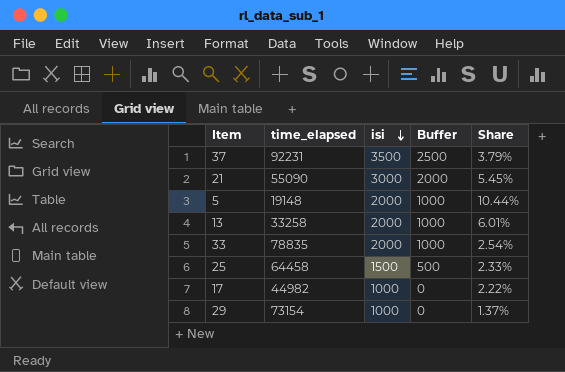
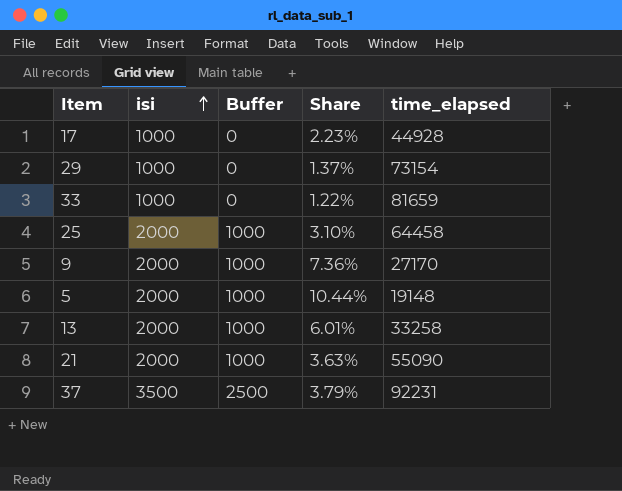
row order: isi descending -> isi ascending
column time_elapsed | position: 2 -> 5
17 | Share: 2.22% -> 2.23%
17 | time_elapsed: 44982 -> 44928
33 | isi: 2000 -> 1000
33 | Buffer: 1000 -> 0
33 | Share: 2.54% -> 1.22%
33 | time_elapsed: 78835 -> 81659
25 | isi: 1500 -> 2000
25 | Buffer: 500 -> 1000
25 | Share: 2.33% -> 3.10%
row 9: none -> 2000 | 1000 | 7.36% | 27170
21 | isi: 3000 -> 2000
21 | Buffer: 2000 -> 1000
21 | Share: 5.45% -> 3.63%

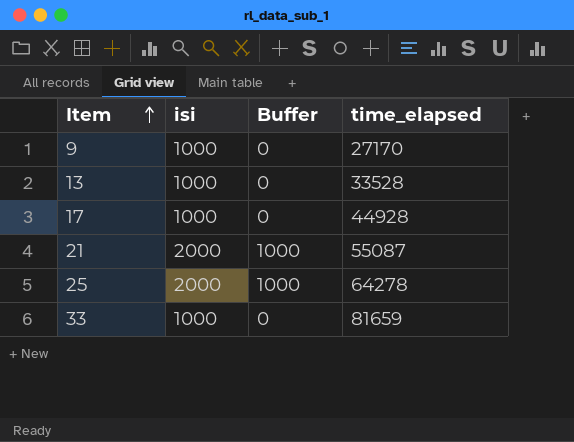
row order: isi ascending -> Item ascending
column Share | formula: [isi] / [time_elapsed] -> none
row 29: 1000 | 0 | 1.37% | 73154 -> none
row 5: 2000 | 1000 | 10.44% | 19148 -> none
row 37: 3500 | 2500 | 3.79% | 92231 -> none
9 | isi: 2000 -> 1000
9 | Buffer: 1000 -> 0
13 | isi: 2000 -> 1000
13 | Buffer: 1000 -> 0
13 | time_elapsed: 33258 -> 33528
21 | time_elapsed: 55090 -> 55087
25 | time_elapsed: 64458 -> 64278

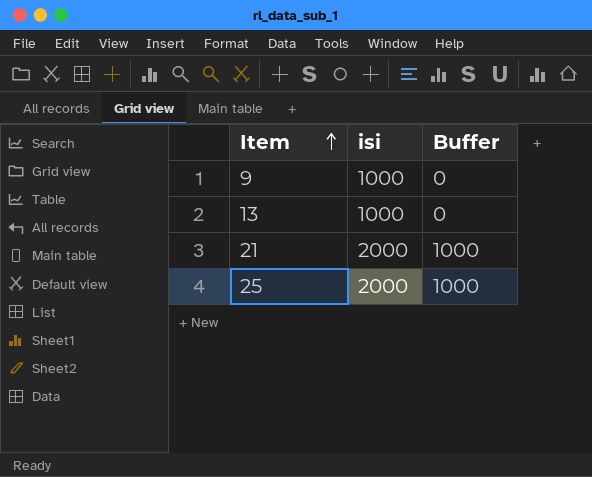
column time_elapsed | position: 4 -> none
row 17: 1000 | 0 | 44928 -> none
row 33: 1000 | 0 | 81659 -> none

